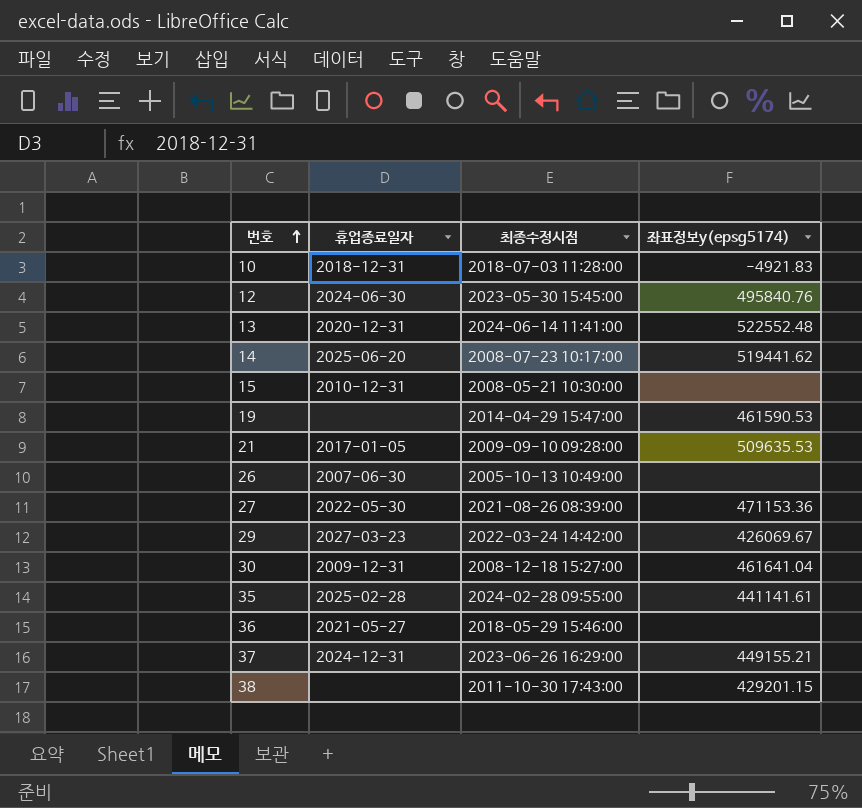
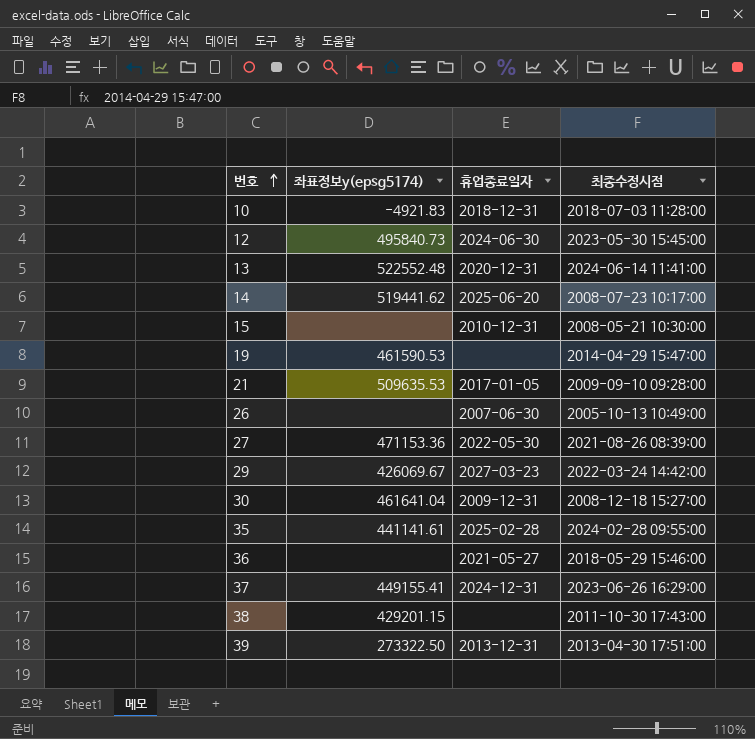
column 좌표정보y(epsg5174) | position: 4 -> 2
12 | 좌표정보y(epsg5174): 495840.76 -> 495840.73
37 | 좌표정보y(epsg5174): 449155.21 -> 449155.41
row 39: none -> 273322.50 | 2013-12-31 | 2013-04-30 17:51:00

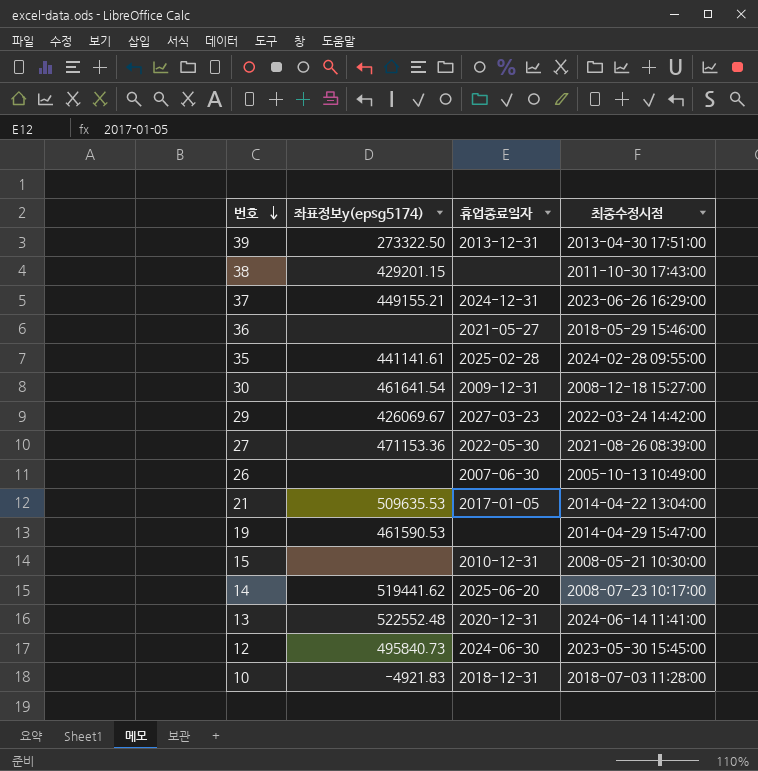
row order: 번호 ascending -> 번호 descending
37 | 좌표정보y(epsg5174): 449155.41 -> 449155.21
30 | 좌표정보y(epsg5174): 461641.04 -> 461641.54
21 | 최종수정시점: 2009-09-10 09:28:00 -> 2014-04-22 13:04:00

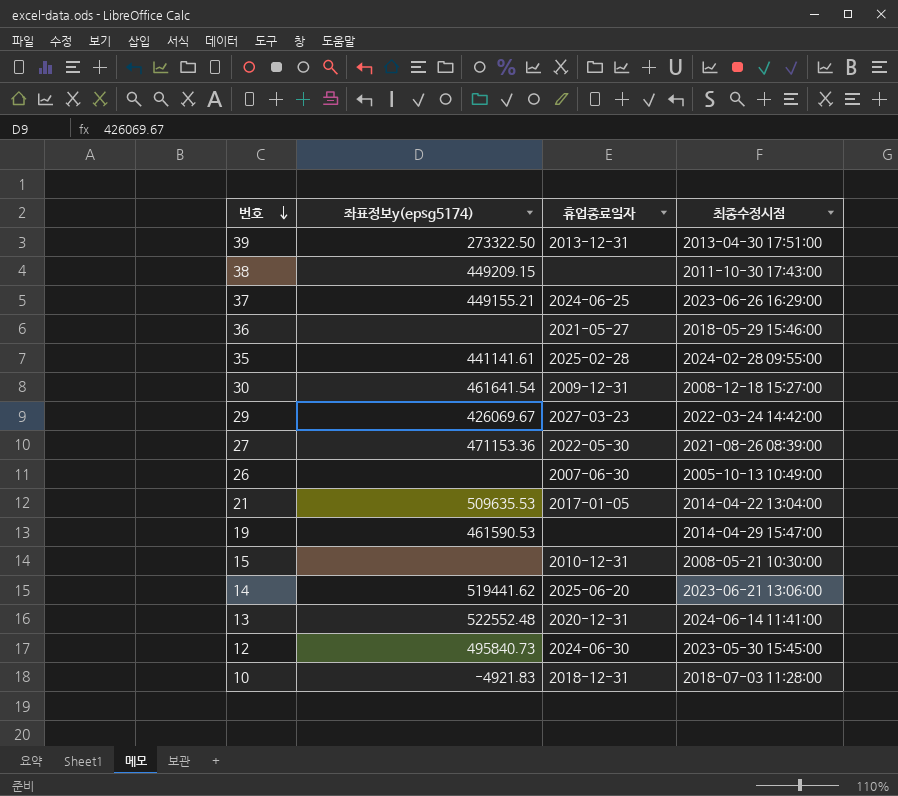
38 | 좌표정보y(epsg5174): 429201.15 -> 449209.15
37 | 휴업종료일자: 2024-12-31 -> 2024-06-25
14 | 최종수정시점: 2008-07-23 10:17:00 -> 2023-06-21 13:06:00

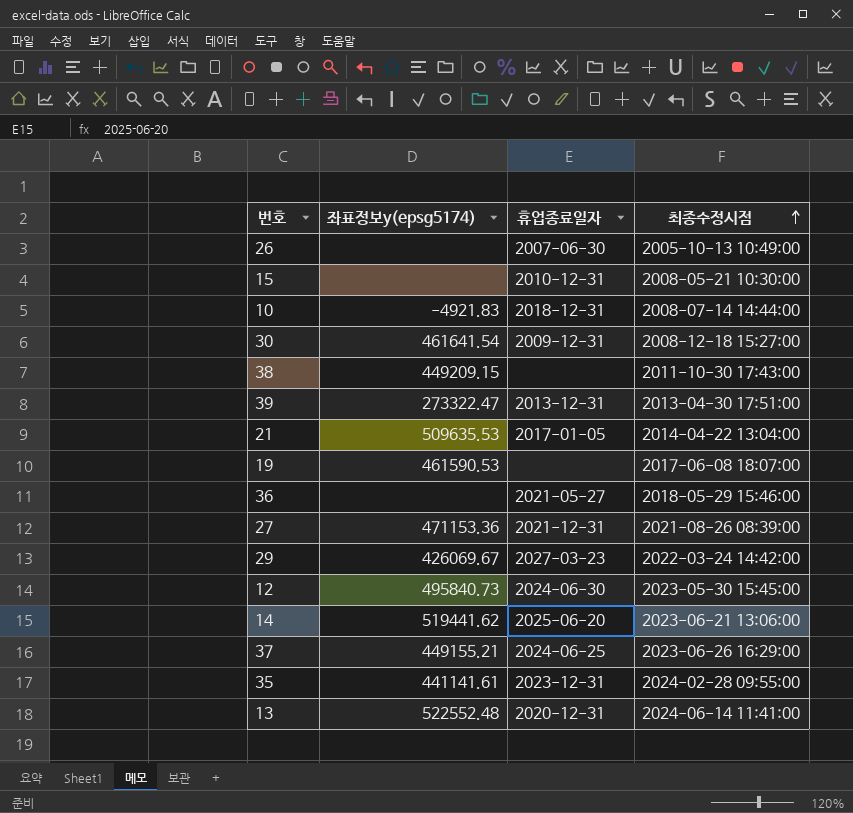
row order: 번호 descending -> 최종수정시점 ascending
10 | 최종수정시점: 2018-07-03 11:28:00 -> 2008-07-14 14:44:00
39 | 좌표정보y(epsg5174): 273322.50 -> 273322.47
19 | 최종수정시점: 2014-04-29 15:47:00 -> 2017-06-08 18:07:00
27 | 휴업종료일자: 2022-05-30 -> 2021-12-31
35 | 휴업종료일자: 2025-02-28 -> 2023-12-31

